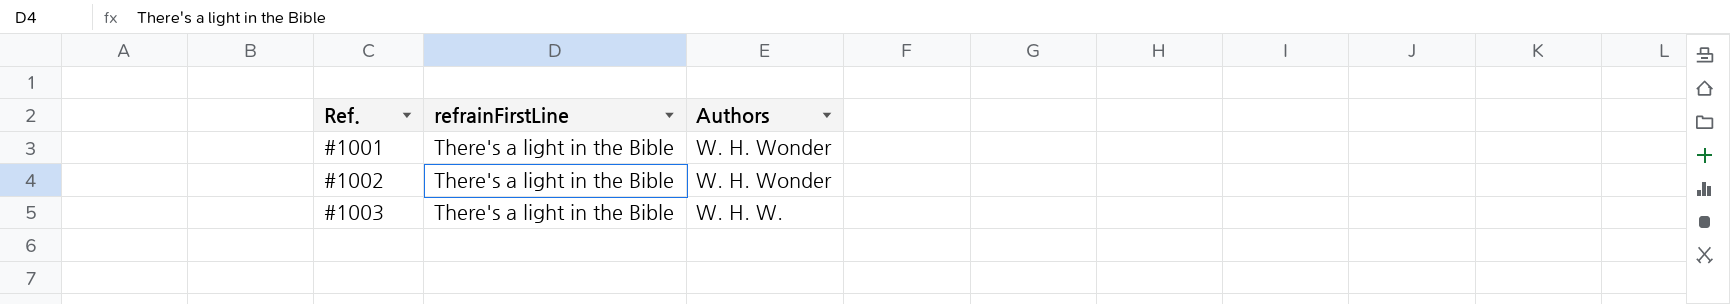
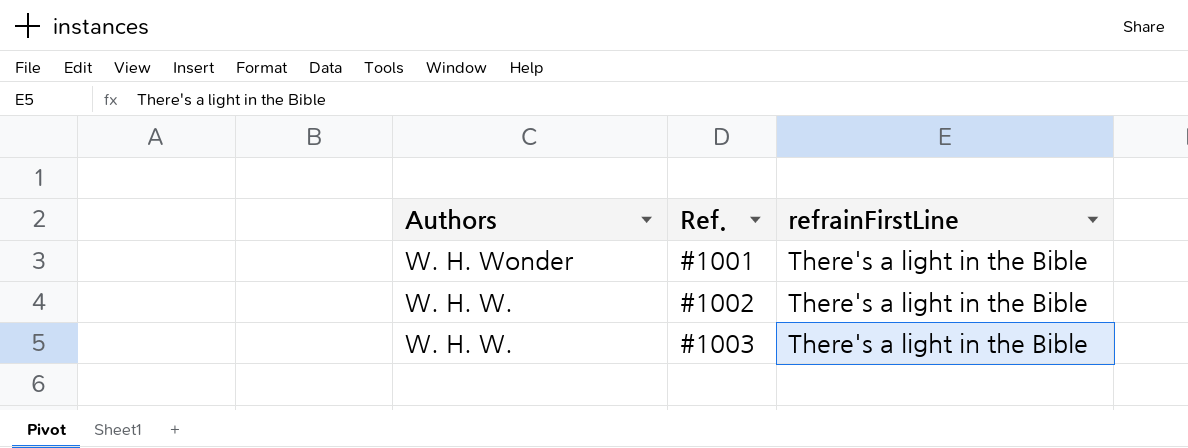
column Authors | position: 3 -> 1
#1002 | Authors: W. H. Wonder -> W. H. W.

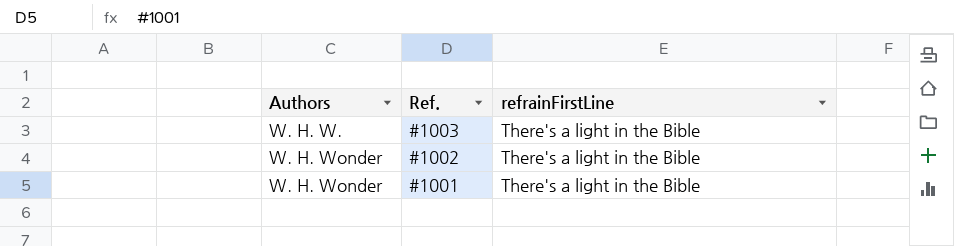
row order: Authors descending -> Authors ascending
#1002 | Authors: W. H. W. -> W. H. Wonder

